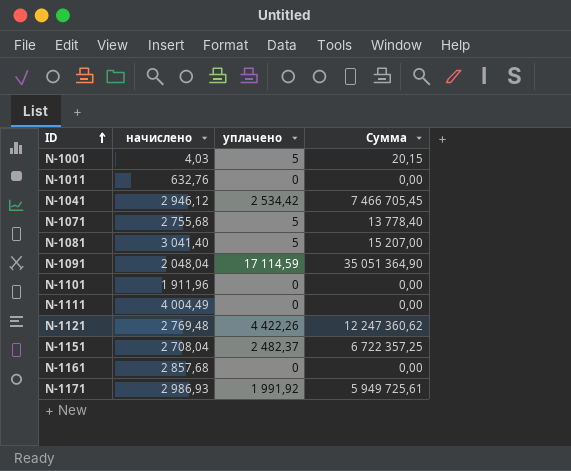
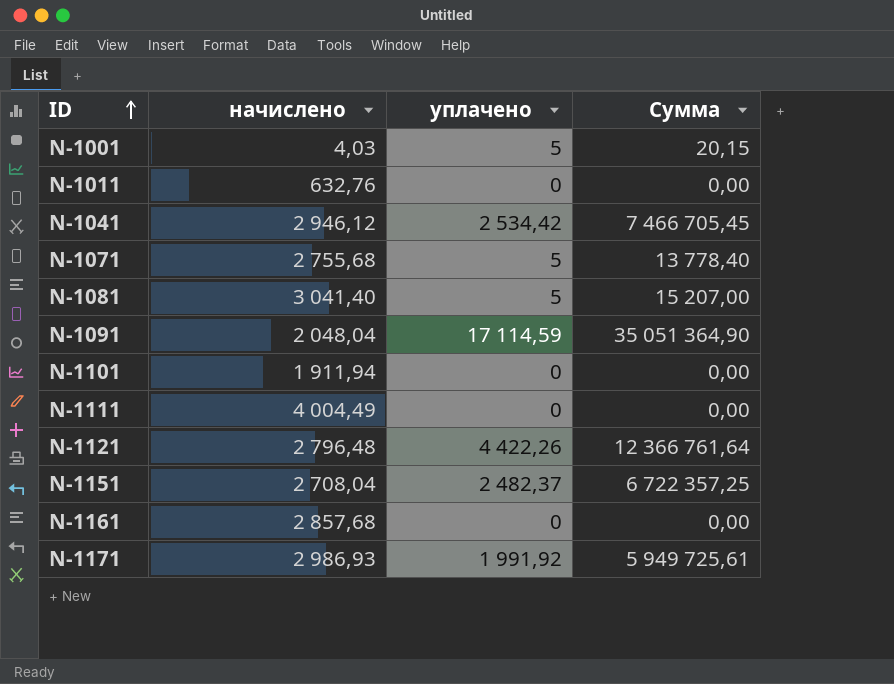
N-1101 | начислено: 1 911,96 -> 1 911,94
N-1121 | начислено: 2 769,48 -> 2 796,48
N-1121 | Сумма: 12 247 360,62 -> 12 366 761,64

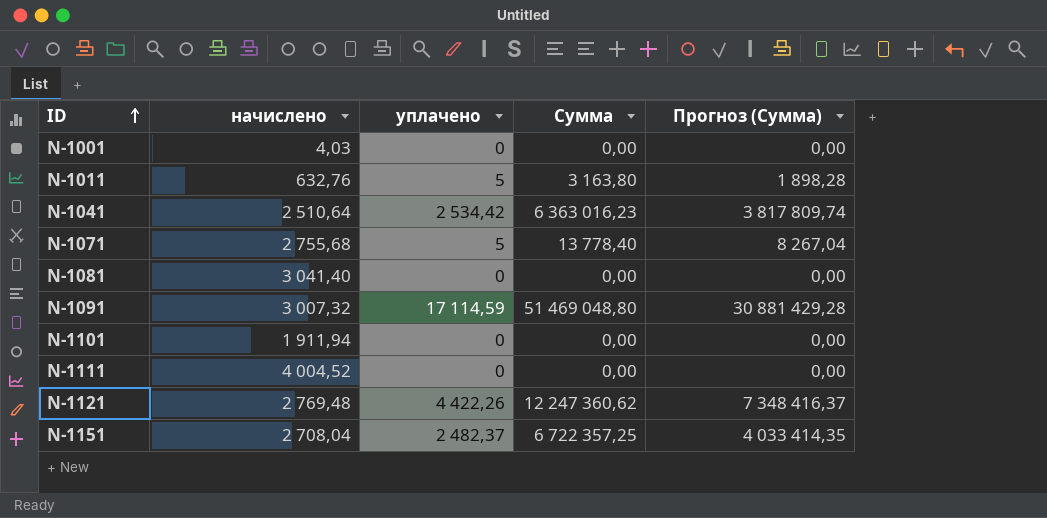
column Прогноз (Сумма) | formula: none -> [Сумма] * 0,6
row N-1161: 2 857,68 | 0 | 0,00 -> none
row N-1171: 2 986,93 | 1 991,92 | 5 949 725,61 -> none
N-1001 | уплачено: 5 -> 0
N-1001 | Сумма: 20,15 -> 0,00
N-1011 | уплачено: 0 -> 5
N-1011 | Сумма: 0,00 -> 3 163,80
N-1041 | начислено: 2 946,12 -> 2 510,64
N-1041 | Сумма: 7 466 705,45 -> 6 363 016,23
N-1081 | уплачено: 5 -> 0
N-1081 | Сумма: 15 207,00 -> 0,00
N-1091 | начислено: 2 048,04 -> 3 007,32
N-1091 | Сумма: 35 051 364,90 -> 51 469 048,80
N-1111 | начислено: 4 004,49 -> 4 004,52
N-1121 | начислено: 2 796,48 -> 2 769,48
N-1121 | Сумма: 12 366 761,64 -> 12 247 360,62

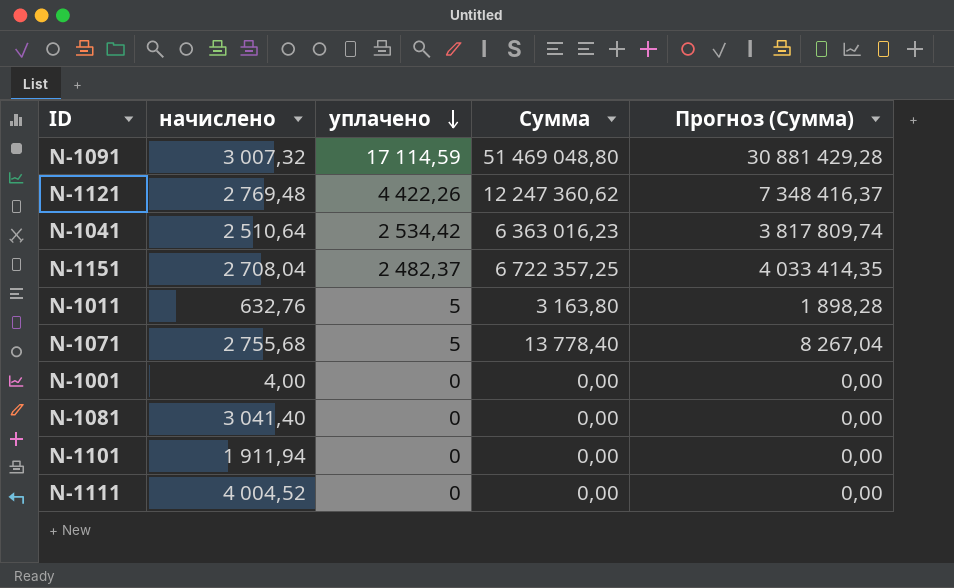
row order: ID ascending -> уплачено descending
N-1001 | начислено: 4,03 -> 4,00

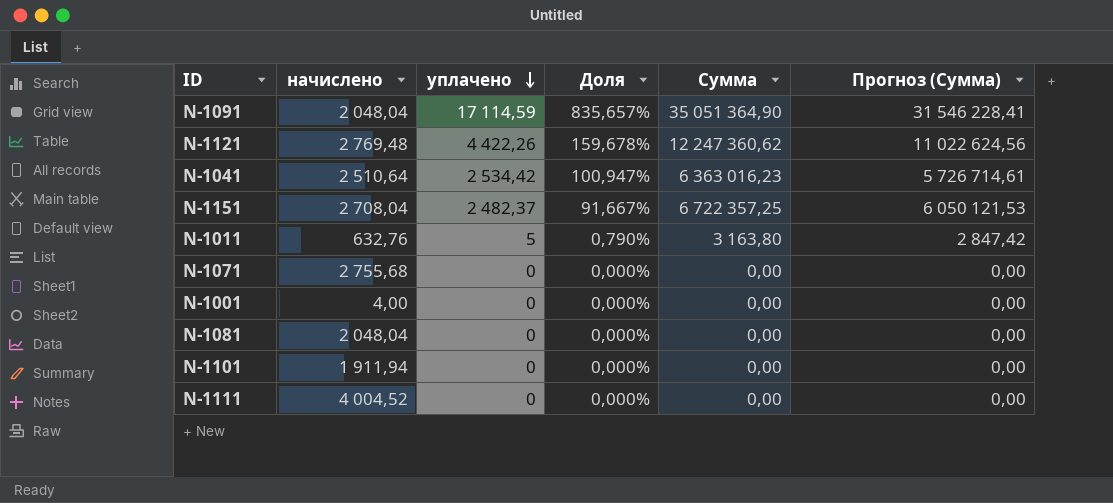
column Доля | formula: none -> [уплачено] / [начислено]
column Прогноз (Сумма) | formula: [Сумма] * 0,6 -> [Сумма] * 0,9
N-1091 | начислено: 3 007,32 -> 2 048,04
N-1091 | Сумма: 51 469 048,80 -> 35 051 364,90
N-1071 | уплачено: 5 -> 0
N-1071 | Сумма: 13 778,40 -> 0,00
N-1081 | начислено: 3 041,40 -> 2 048,04

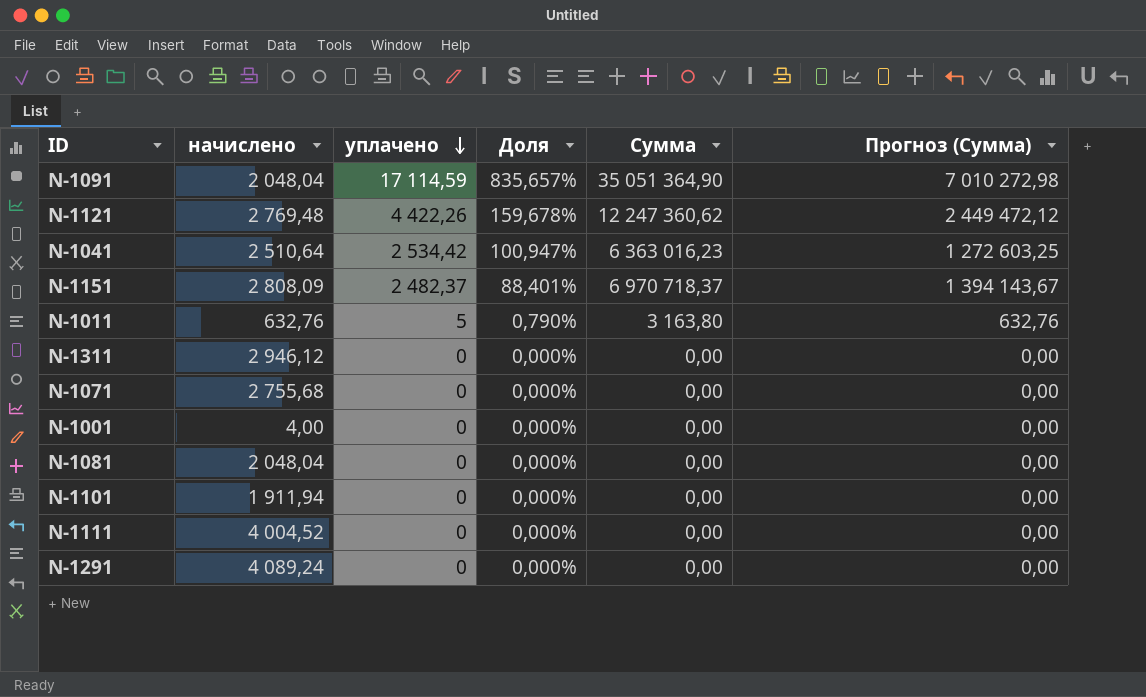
column Прогноз (Сумма) | formula: [Сумма] * 0,9 -> [Сумма] * 0,2
N-1151 | начислено: 2 708,04 -> 2 808,09
N-1151 | Доля: 91,667% -> 88,401%
N-1151 | Сумма: 6 722 357,25 -> 6 970 718,37
row N-1311: none -> 2 946,12 | 0 | 0,000% | 0,00 | 0,00
row N-1291: none -> 4 089,24 | 0 | 0,000% | 0,00 | 0,00

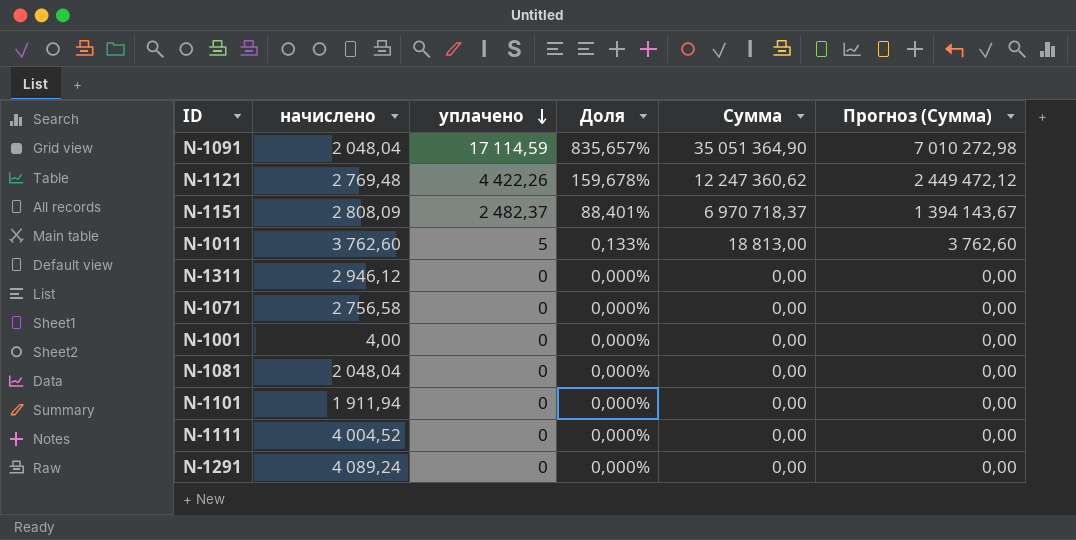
row N-1041: 2 510,64 | 2 534,42 | 100,947% | 6 363 016,23 | 1 272 603,25 -> none
N-1011 | начислено: 632,76 -> 3 762,60
N-1011 | Доля: 0,790% -> 0,133%
N-1011 | Сумма: 3 163,80 -> 18 813,00
N-1011 | Прогноз (Сумма): 632,76 -> 3 762,60
N-1071 | начислено: 2 755,68 -> 2 756,58

